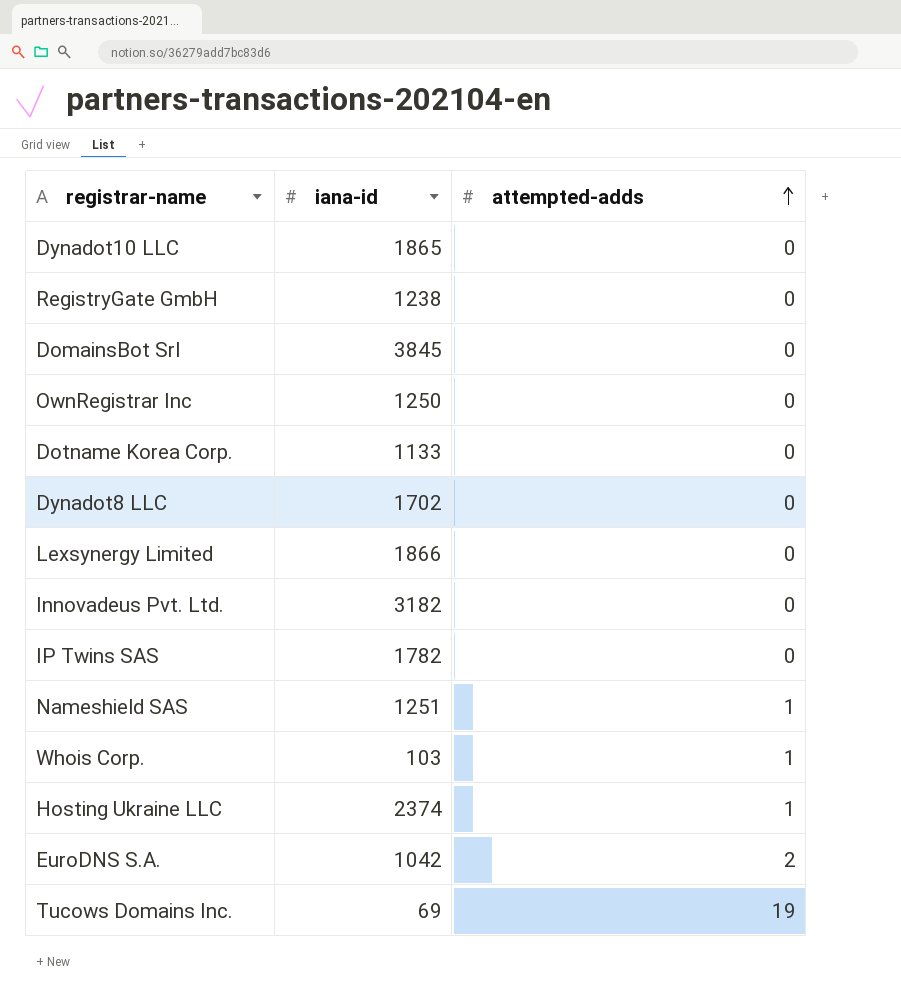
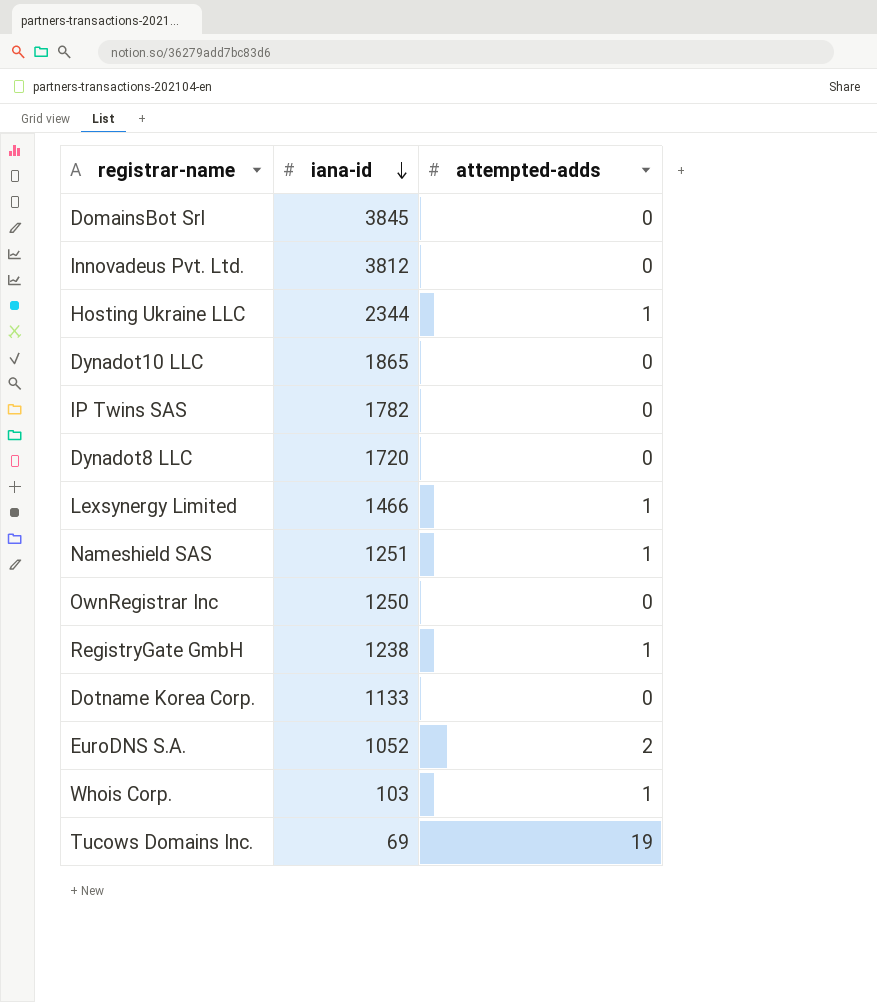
row order: attempted-adds ascending -> iana-id descending
Innovadeus Pvt. Ltd. | iana-id: 3182 -> 3812
Hosting Ukraine LLC | iana-id: 2374 -> 2344
Dynadot8 LLC | iana-id: 1702 -> 1720
Lexsynergy Limited | iana-id: 1866 -> 1466
Lexsynergy Limited | attempted-adds: 0 -> 1
RegistryGate GmbH | attempted-adds: 0 -> 1
EuroDNS S.A. | iana-id: 1042 -> 1052

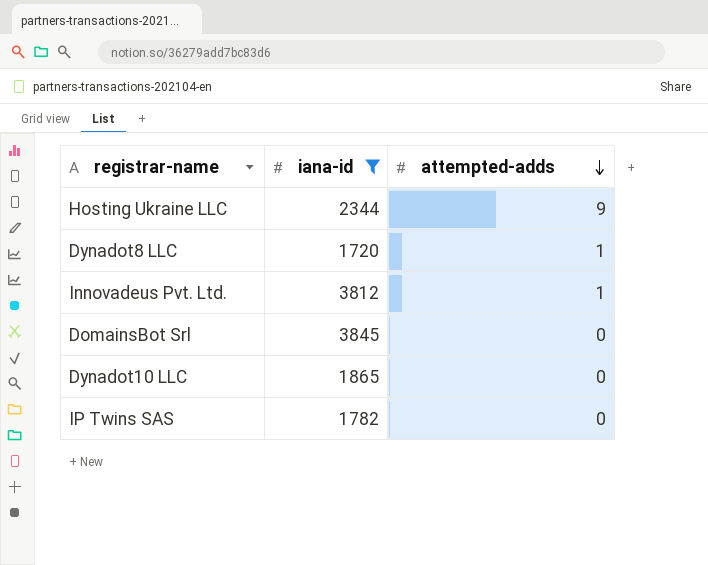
filter: none -> iana-id >= 1720
row order: iana-id descending -> attempted-adds descending
Hosting Ukraine LLC | attempted-adds: 1 -> 9
Dynadot8 LLC | attempted-adds: 0 -> 1
Innovadeus Pvt. Ltd. | attempted-adds: 0 -> 1

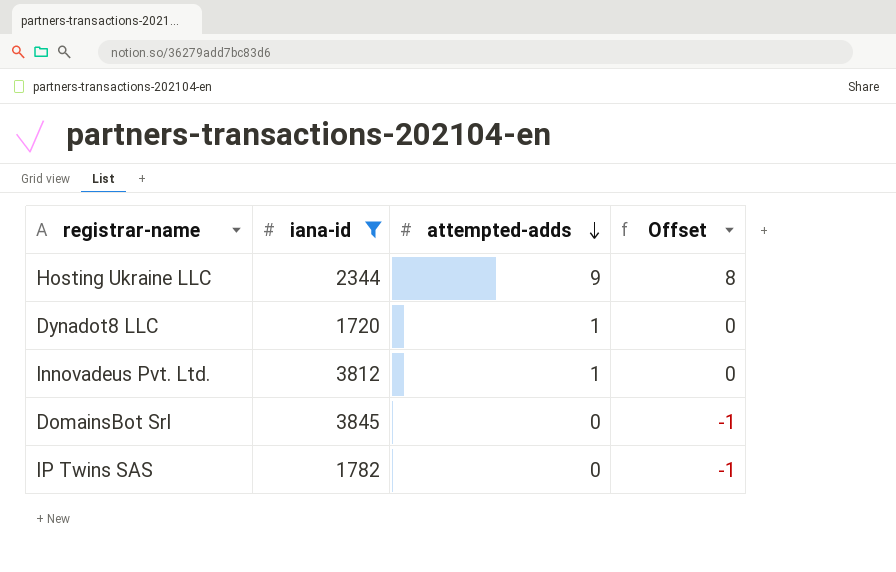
column Offset | formula: none -> [attempted-adds] - 1
row Dynadot10 LLC: 1865 | 0 -> none

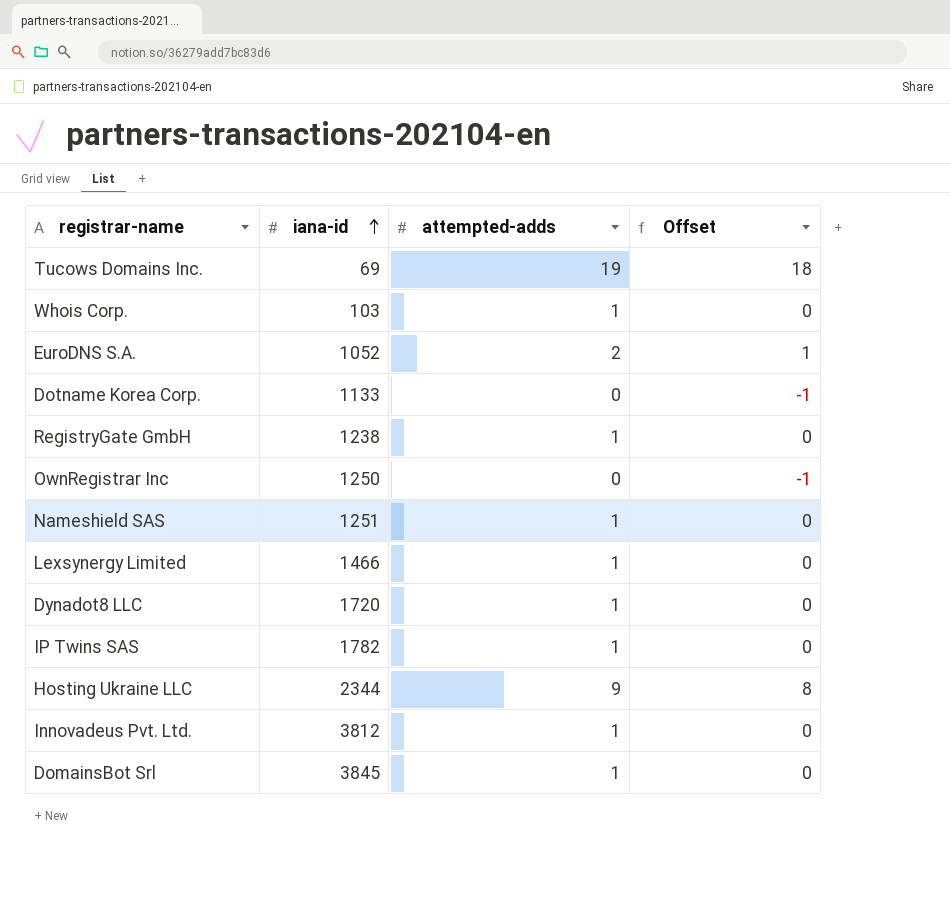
filter: iana-id >= 1720 -> none
row order: attempted-adds descending -> iana-id ascending
IP Twins SAS | attempted-adds: 0 -> 1
IP Twins SAS | Offset: -1 -> 0
DomainsBot Srl | attempted-adds: 0 -> 1
DomainsBot Srl | Offset: -1 -> 0

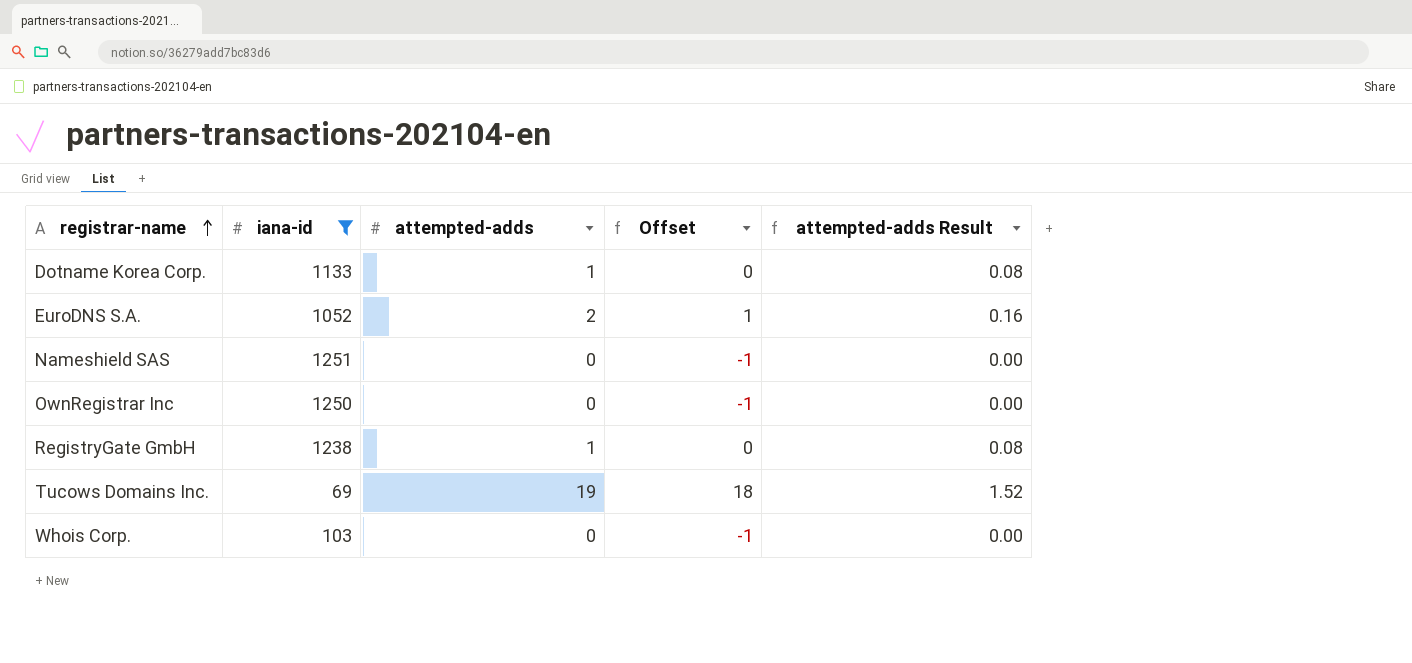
filter: none -> iana-id <= 1251
row order: iana-id ascending -> registrar-name ascending
column attempted-adds Result | formula: none -> [attempted-adds] * 0.08
Dotname Korea Corp. | attempted-adds: 0 -> 1
Dotname Korea Corp. | Offset: -1 -> 0
Nameshield SAS | attempted-adds: 1 -> 0
Nameshield SAS | Offset: 0 -> -1
Whois Corp. | attempted-adds: 1 -> 0
Whois Corp. | Offset: 0 -> -1

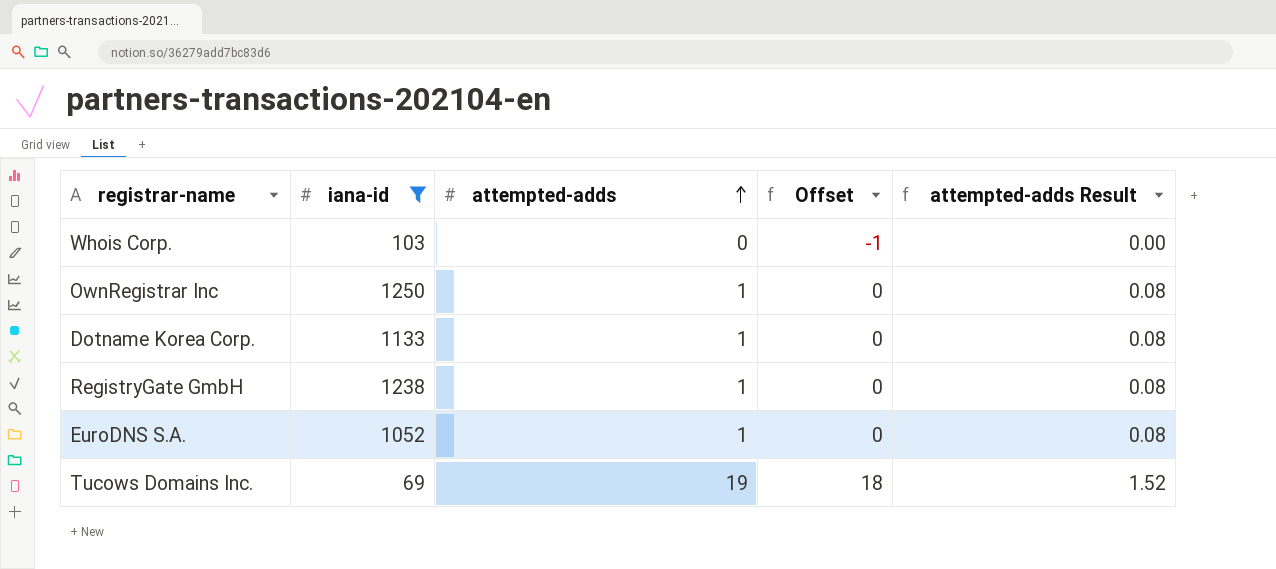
row order: registrar-name ascending -> attempted-adds ascending
row Nameshield SAS: 1251 | 0 | -1 | 0.00 -> none
OwnRegistrar Inc | attempted-adds: 0 -> 1
OwnRegistrar Inc | Offset: -1 -> 0
OwnRegistrar Inc | attempted-adds Result: 0.00 -> 0.08
EuroDNS S.A. | attempted-adds: 2 -> 1
EuroDNS S.A. | Offset: 1 -> 0
EuroDNS S.A. | attempted-adds Result: 0.16 -> 0.08

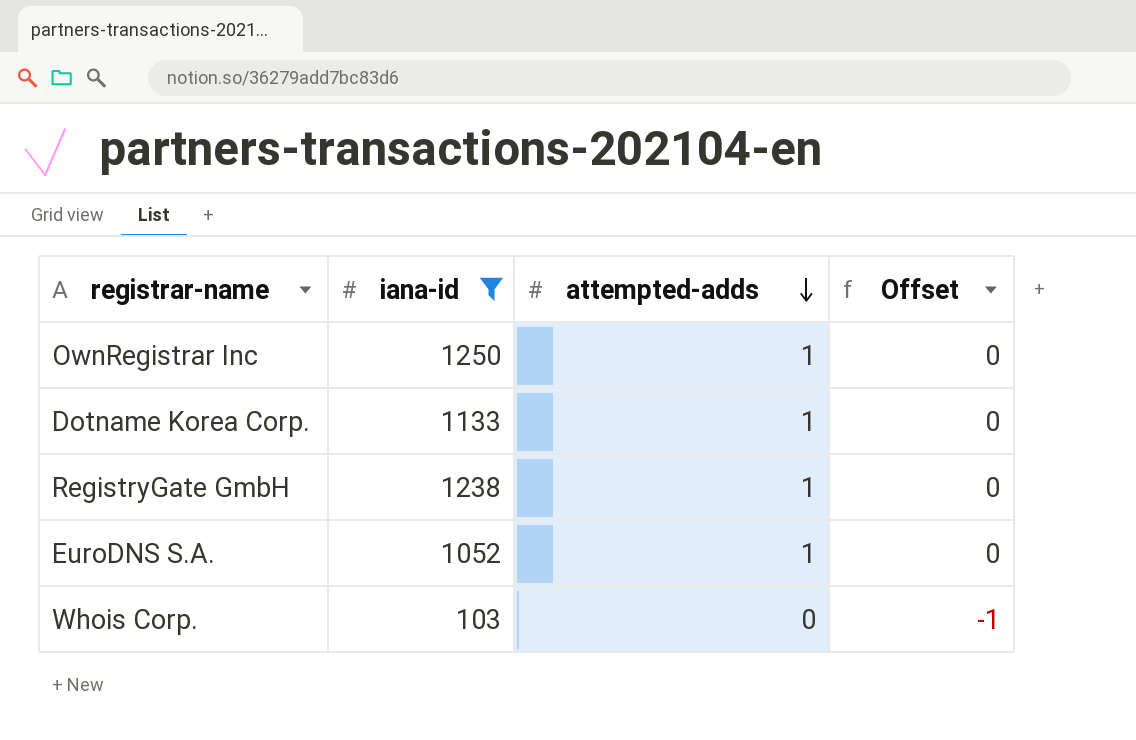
row order: attempted-adds ascending -> attempted-adds descending
column attempted-adds Result | formula: [attempted-adds] * 0.08 -> none
row Tucows Domains Inc.: 69 | 19 | 18 | 1.52 -> none

